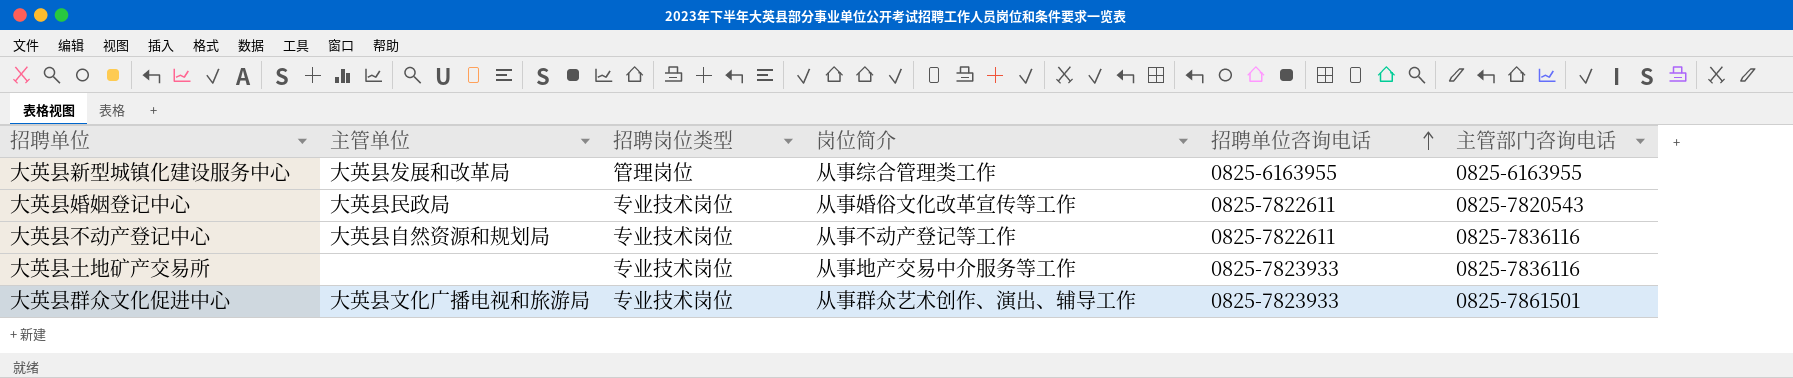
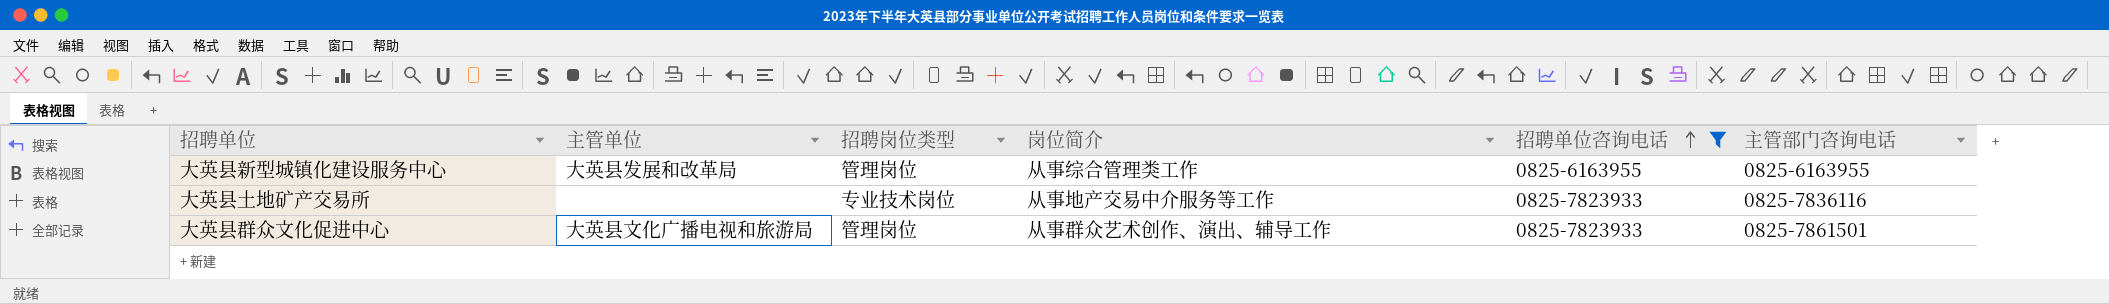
filter: none -> 招聘单位咨询电话 != 0825-7822611
大英县群众文化促进中心 | 招聘岗位类型: 专业技术岗位 -> 管理岗位

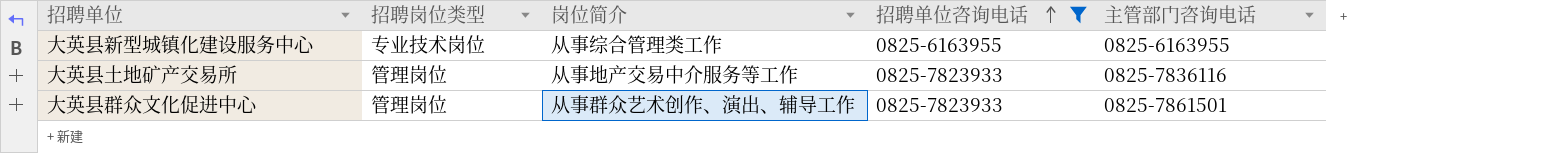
column 主管单位 | position: 2 -> none
大英县新型城镇化建设服务中心 | 招聘岗位类型: 管理岗位 -> 专业技术岗位
大英县土地矿产交易所 | 招聘岗位类型: 专业技术岗位 -> 管理岗位

